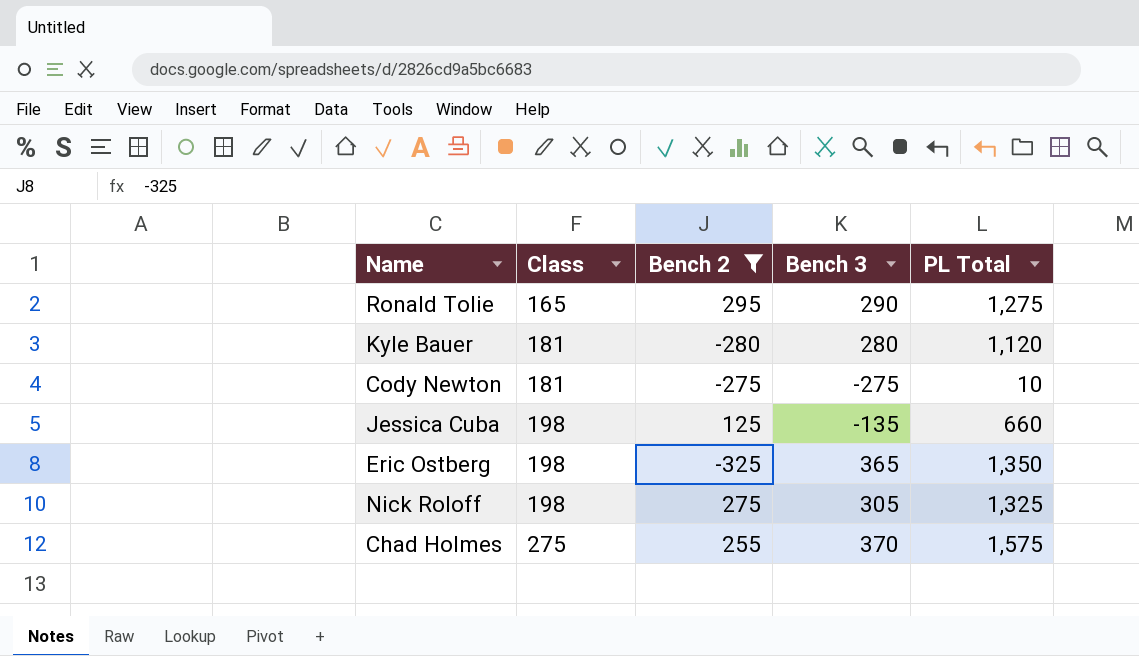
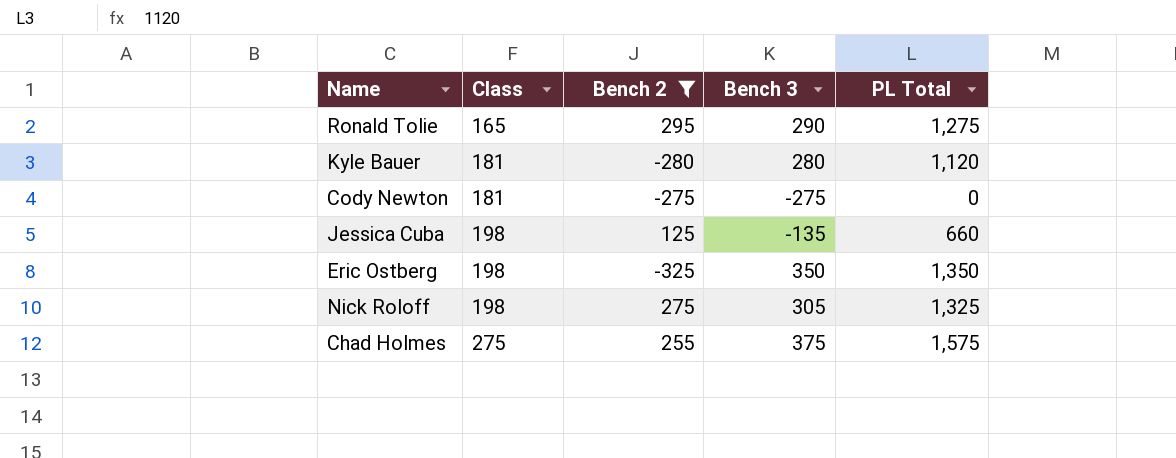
Cody Newton | PL Total: 10 -> 0
Eric Ostberg | Bench 3: 365 -> 350
Chad Holmes | Bench 3: 370 -> 375

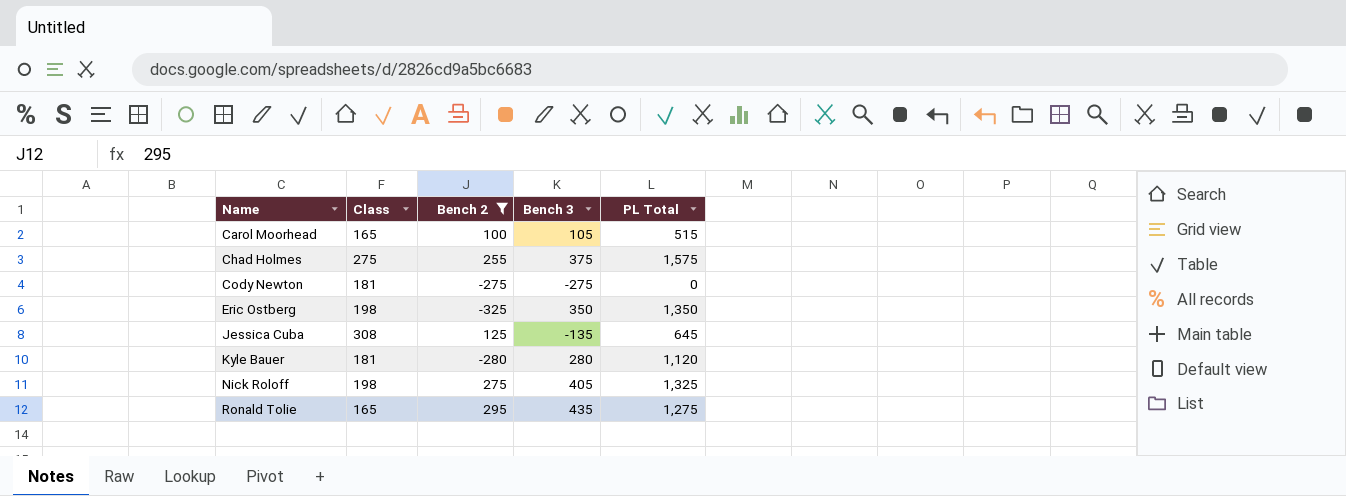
row order: Class ascending -> Name ascending
row Carol Moorhead: none -> 165 | 100 | 105 | 515
Jessica Cuba | Class: 198 -> 308
Jessica Cuba | PL Total: 660 -> 645
Nick Roloff | Bench 3: 305 -> 405
Ronald Tolie | Bench 3: 290 -> 435

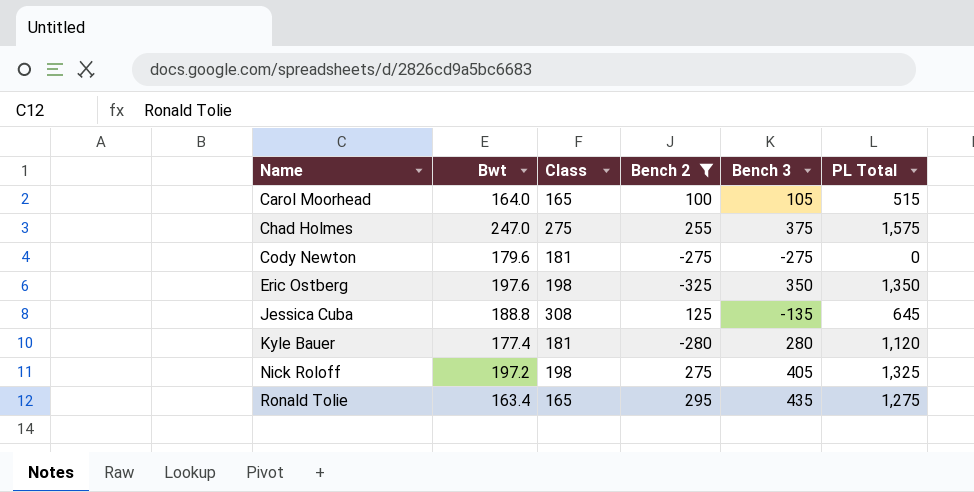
column Bwt | position: none -> 2

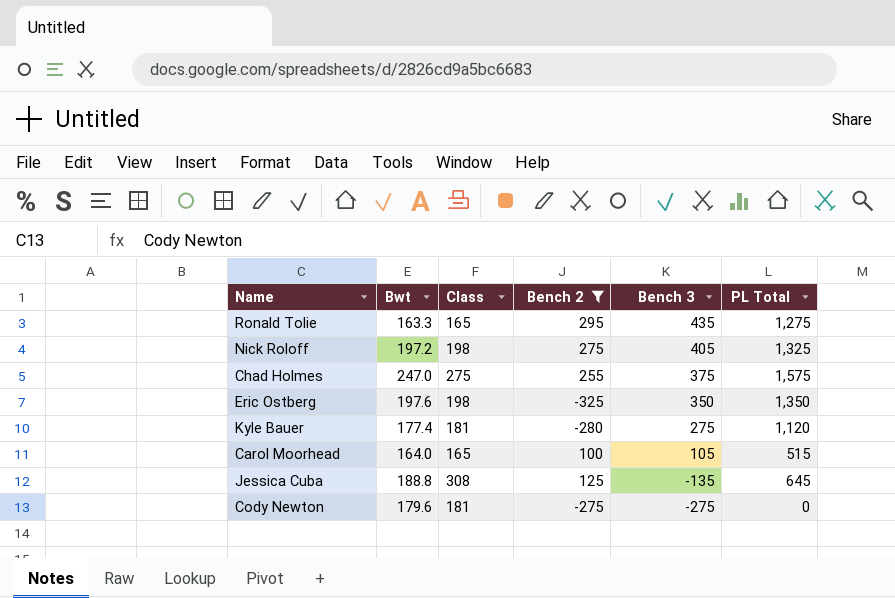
row order: Name ascending -> Bench 3 descending
Ronald Tolie | Bwt: 163.4 -> 163.3
Kyle Bauer | Bench 3: 280 -> 275

